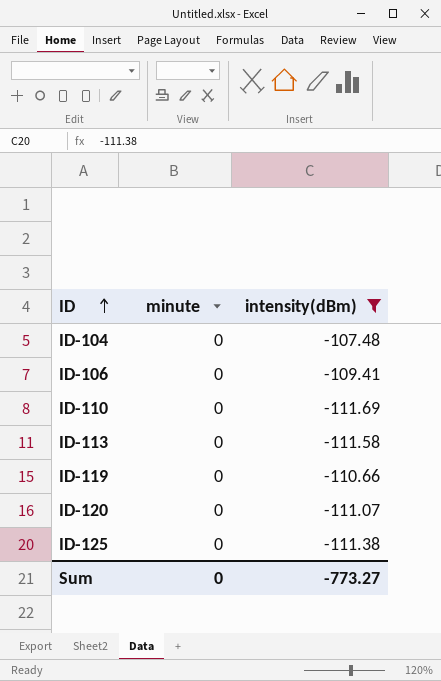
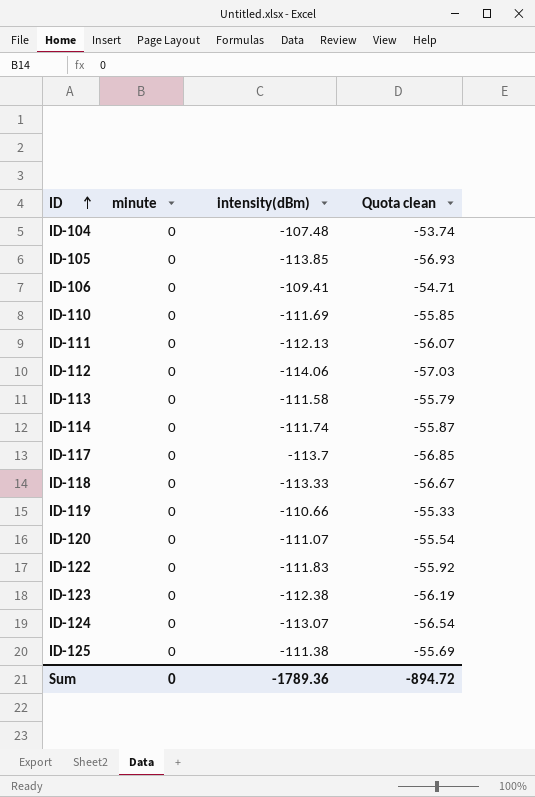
filter: intensity(dBm) >= -111.69 -> none
column Quota clean | formula: none -> [intensity(dBm)] * 0.5
Sum | intensity(dBm): -773.27 -> -1789.36

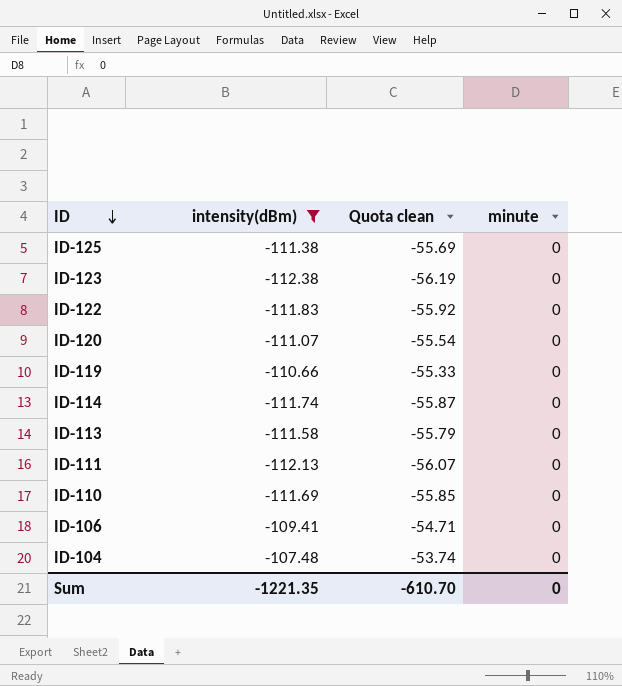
filter: none -> intensity(dBm) >= -112.38
row order: ID ascending -> ID descending
column minute | position: 2 -> 4
Sum | intensity(dBm): -1789.36 -> -1221.35
Sum | Quota clean: -894.72 -> -610.70

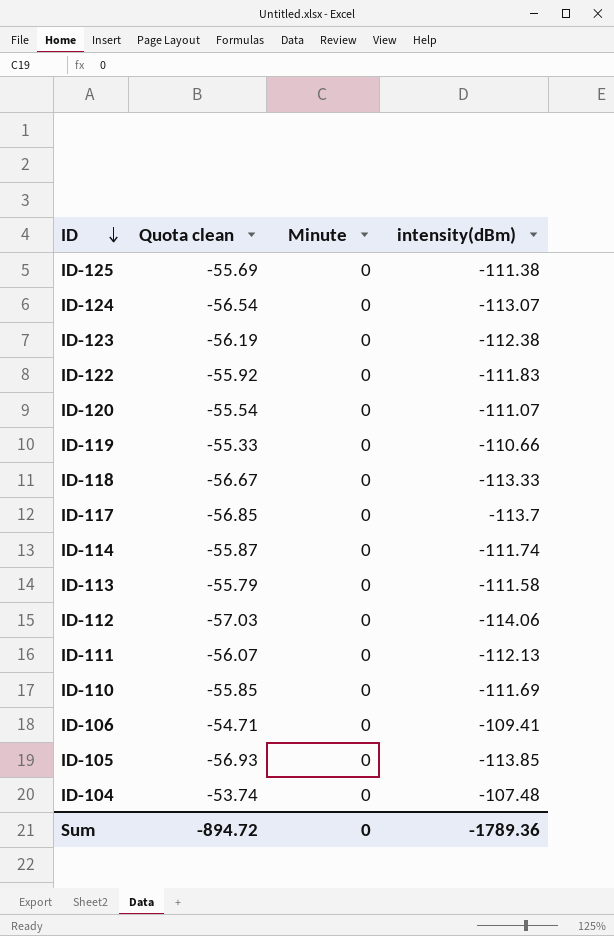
filter: intensity(dBm) >= -112.38 -> none
column name: minute -> Minute
column intensity(dBm) | position: 2 -> 4
Sum | Quota clean: -610.70 -> -894.72
Sum | intensity(dBm): -1221.35 -> -1789.36

